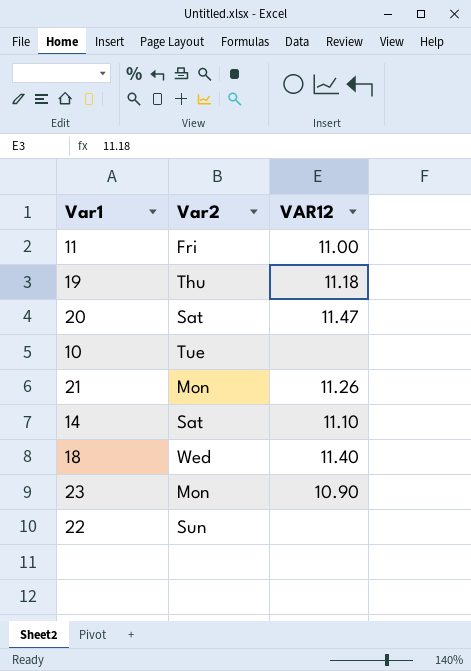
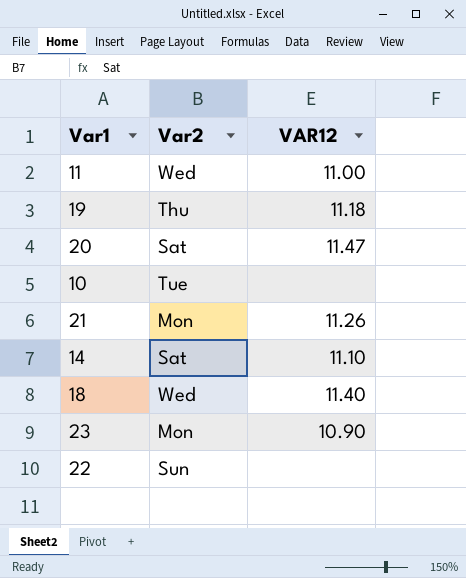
11 | Var2: Fri -> Wed

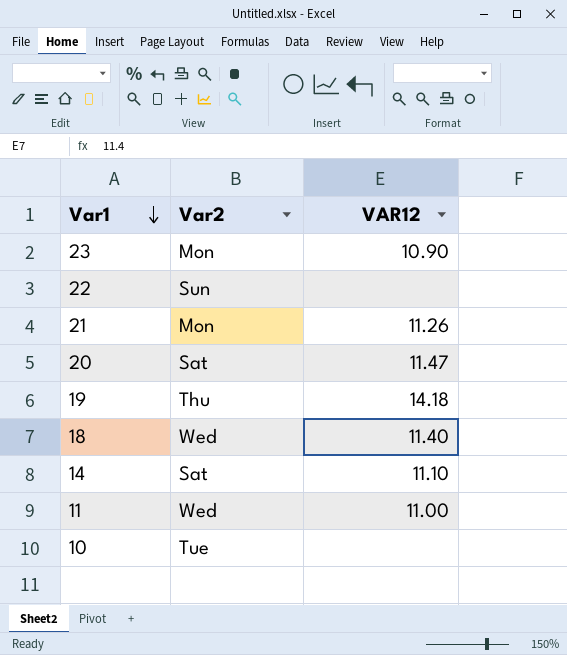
row order: none -> Var1 descending
19 | VAR12: 11.18 -> 14.18

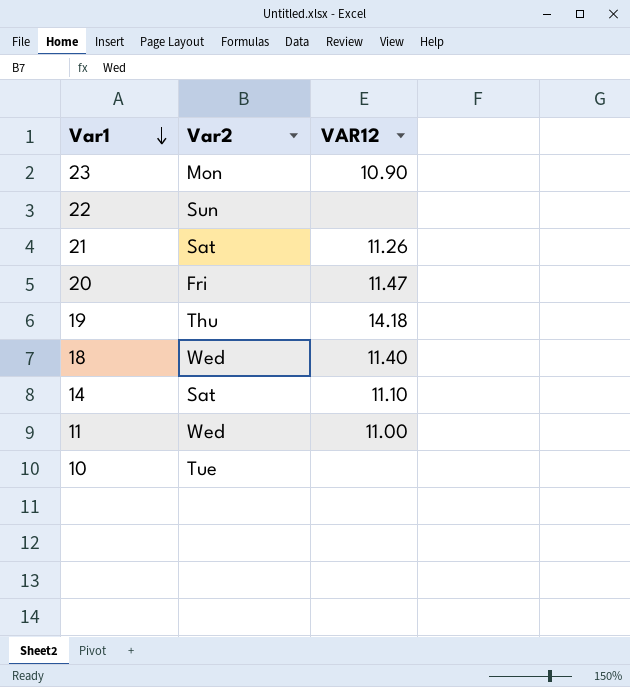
21 | Var2: Mon -> Sat
20 | Var2: Sat -> Fri

